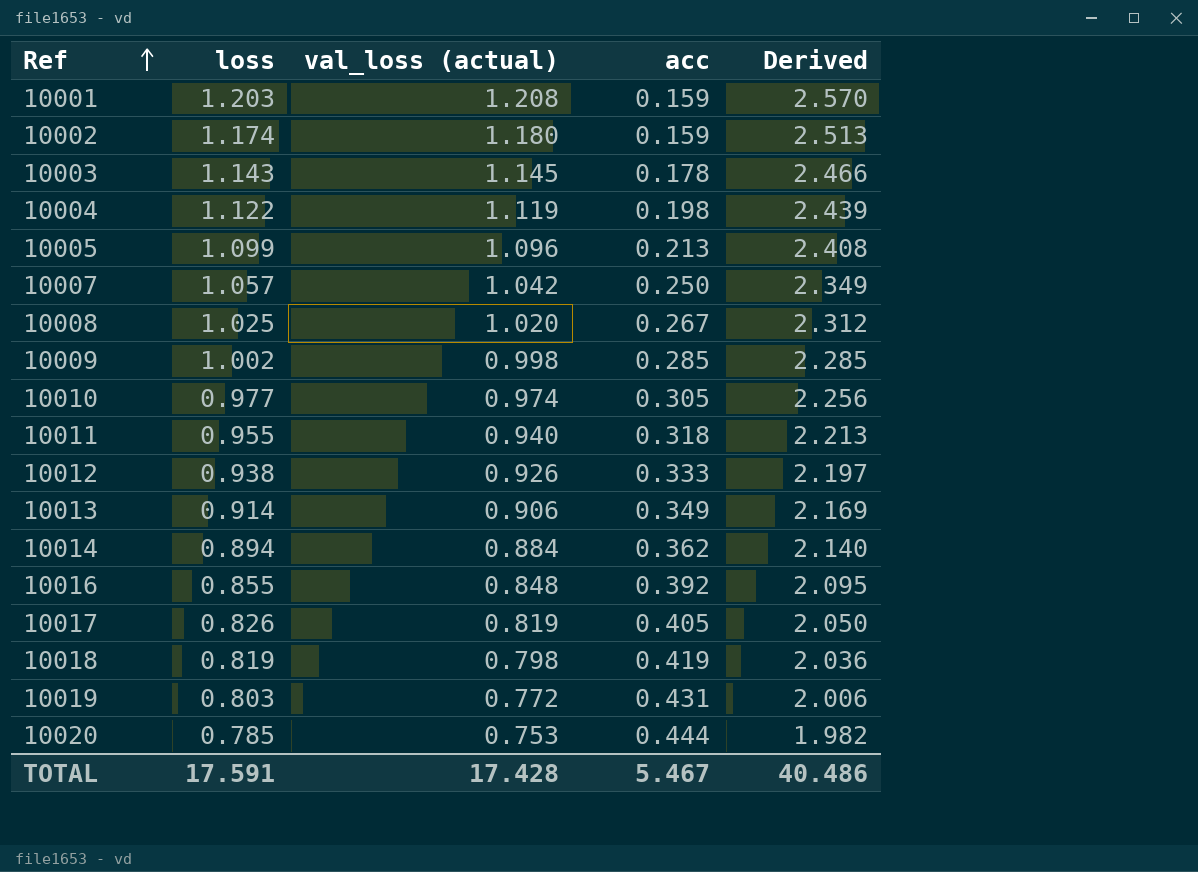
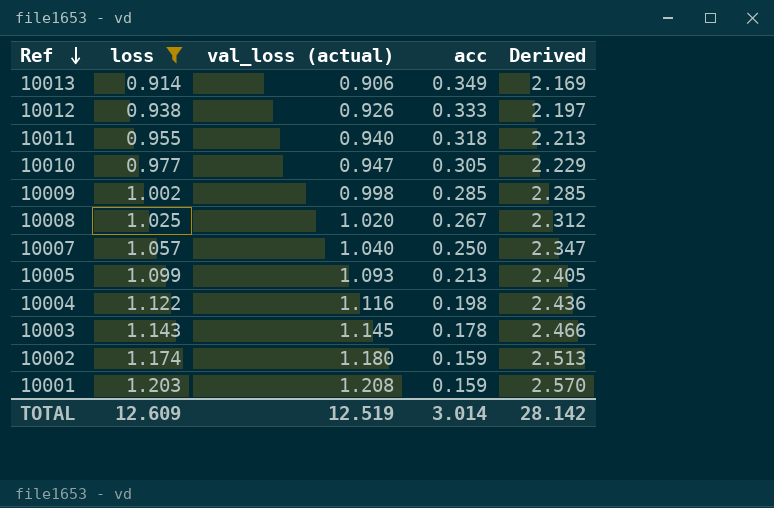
filter: none -> loss >= 0.914
row order: Ref ascending -> Ref descending
10010 | val_loss (actual): 0.974 -> 0.947
10010 | Derived: 2.256 -> 2.229
10007 | val_loss (actual): 1.042 -> 1.040
10007 | Derived: 2.349 -> 2.347
10005 | val_loss (actual): 1.096 -> 1.093
10005 | Derived: 2.408 -> 2.405
10004 | val_loss (actual): 1.119 -> 1.116
10004 | Derived: 2.439 -> 2.436
TOTAL | loss: 17.591 -> 12.609
TOTAL | val_loss (actual): 17.428 -> 12.519
TOTAL | acc: 5.467 -> 3.014
TOTAL | Derived: 40.486 -> 28.142

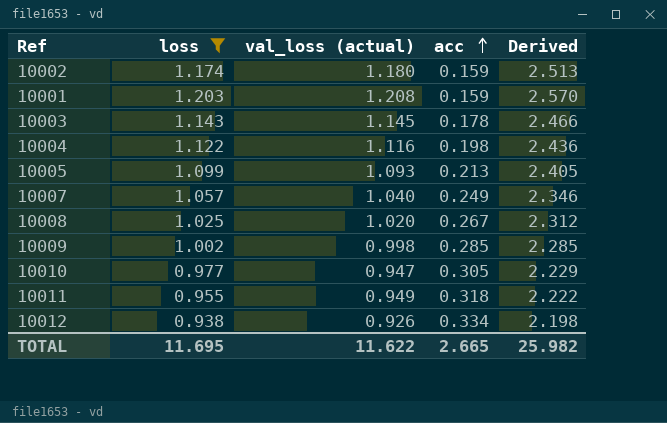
row order: Ref descending -> acc ascending
row 10013: 0.914 | 0.906 | 0.349 | 2.169 -> none
10007 | acc: 0.250 -> 0.249
10007 | Derived: 2.347 -> 2.346
10011 | val_loss (actual): 0.940 -> 0.949
10011 | Derived: 2.213 -> 2.222
10012 | acc: 0.333 -> 0.334
10012 | Derived: 2.197 -> 2.198
TOTAL | loss: 12.609 -> 11.695
TOTAL | val_loss (actual): 12.519 -> 11.622
TOTAL | acc: 3.014 -> 2.665
TOTAL | Derived: 28.142 -> 25.982

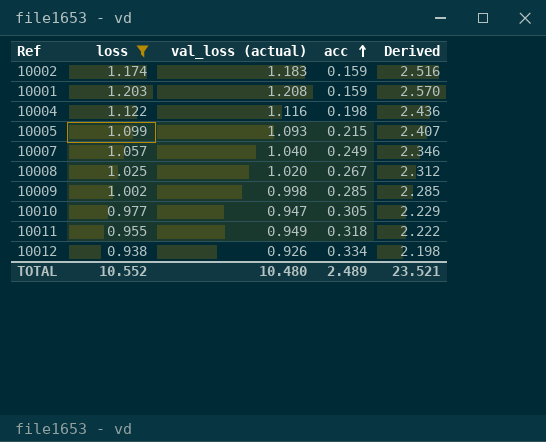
row 10003: 1.143 | 1.145 | 0.178 | 2.466 -> none
10002 | val_loss (actual): 1.180 -> 1.183
10002 | Derived: 2.513 -> 2.516
10005 | acc: 0.213 -> 0.215
10005 | Derived: 2.405 -> 2.407
TOTAL | loss: 11.695 -> 10.552
TOTAL | val_loss (actual): 11.622 -> 10.480
TOTAL | acc: 2.665 -> 2.489
TOTAL | Derived: 25.982 -> 23.521

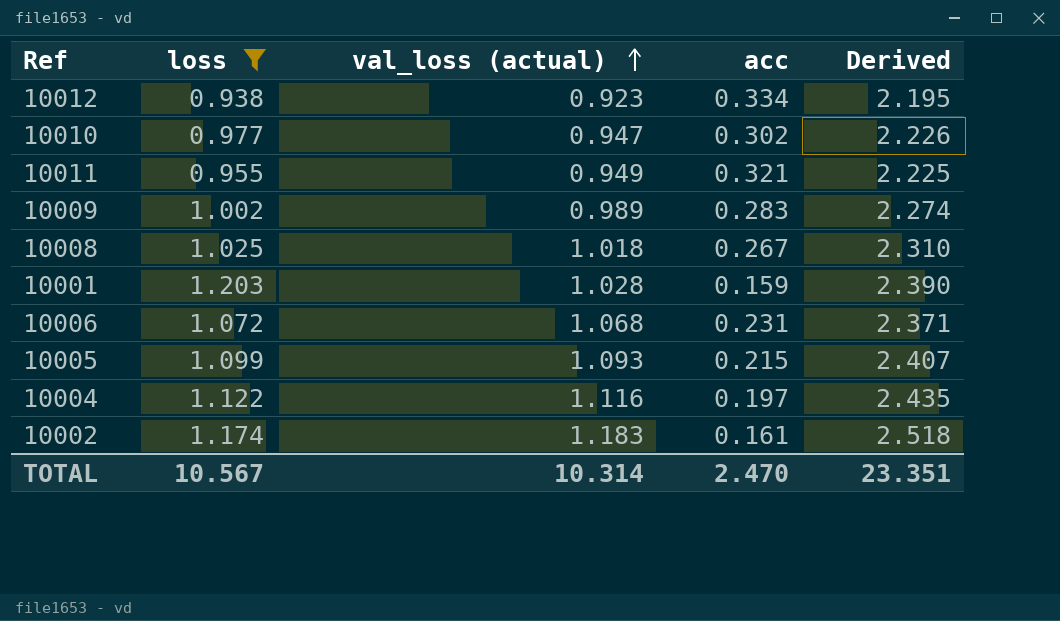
row order: acc ascending -> val_loss (actual) ascending
row 10007: 1.057 | 1.040 | 0.249 | 2.346 -> none
10012 | val_loss (actual): 0.926 -> 0.923
10012 | Derived: 2.198 -> 2.195
10010 | acc: 0.305 -> 0.302
10010 | Derived: 2.229 -> 2.226
10011 | acc: 0.318 -> 0.321
10011 | Derived: 2.222 -> 2.225
10009 | val_loss (actual): 0.998 -> 0.989
10009 | acc: 0.285 -> 0.283
10009 | Derived: 2.285 -> 2.274
10008 | val_loss (actual): 1.020 -> 1.018
10008 | Derived: 2.312 -> 2.310
10001 | val_loss (actual): 1.208 -> 1.028
10001 | Derived: 2.570 -> 2.390
row 10006: none -> 1.072 | 1.068 | 0.231 | 2.371
10004 | acc: 0.198 -> 0.197
10004 | Derived: 2.436 -> 2.435
10002 | acc: 0.159 -> 0.161
10002 | Derived: 2.516 -> 2.518
TOTAL | loss: 10.552 -> 10.567
TOTAL | val_loss (actual): 10.480 -> 10.314
TOTAL | acc: 2.489 -> 2.470
TOTAL | Derived: 23.521 -> 23.351

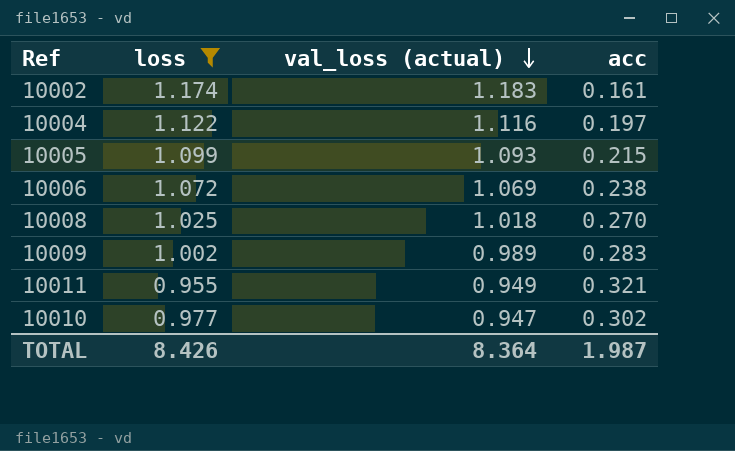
row order: val_loss (actual) ascending -> val_loss (actual) descending
column Derived | formula: [loss] + [val_loss (actual)] + [acc] -> none
row 10012: 0.938 | 0.923 | 0.334 | 2.195 -> none
row 10001: 1.203 | 1.028 | 0.159 | 2.390 -> none
10006 | val_loss (actual): 1.068 -> 1.069
10006 | acc: 0.231 -> 0.238
10008 | acc: 0.267 -> 0.270
TOTAL | loss: 10.567 -> 8.426
TOTAL | val_loss (actual): 10.314 -> 8.364
TOTAL | acc: 2.470 -> 1.987

